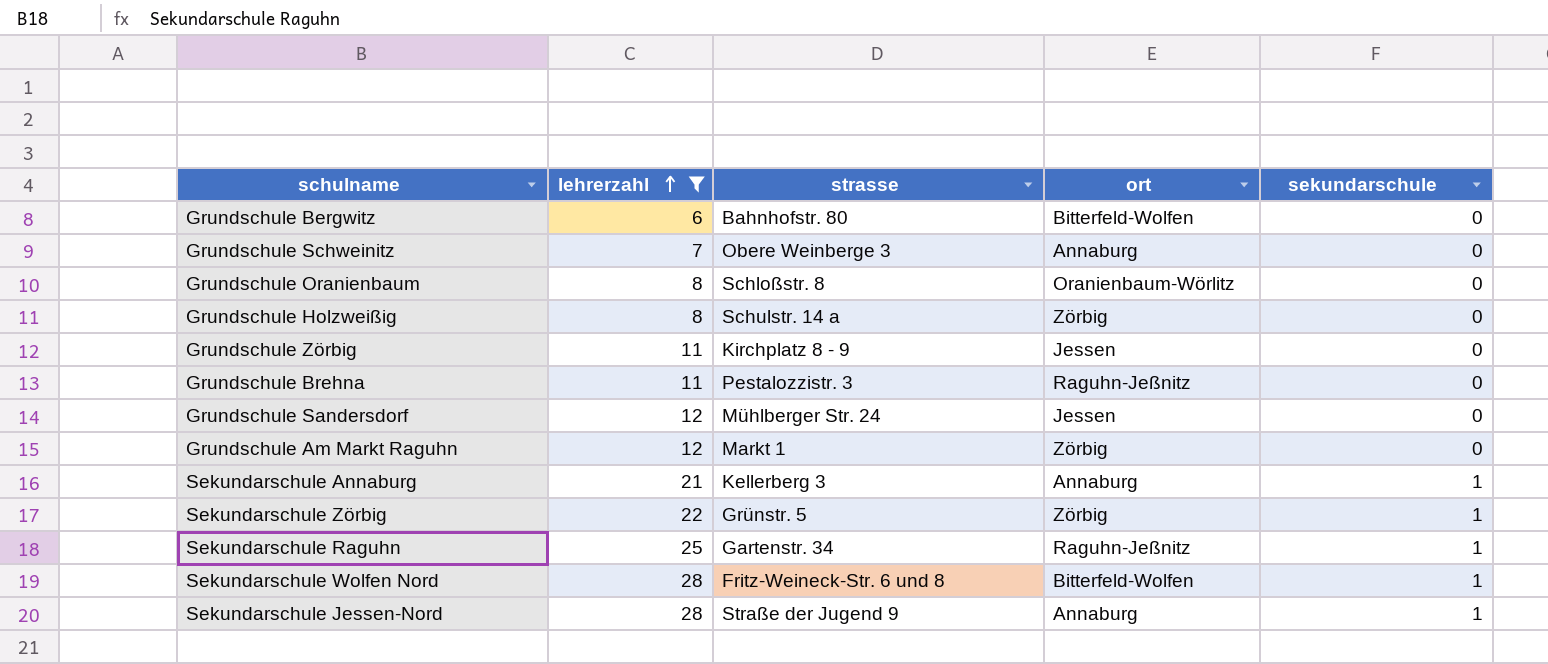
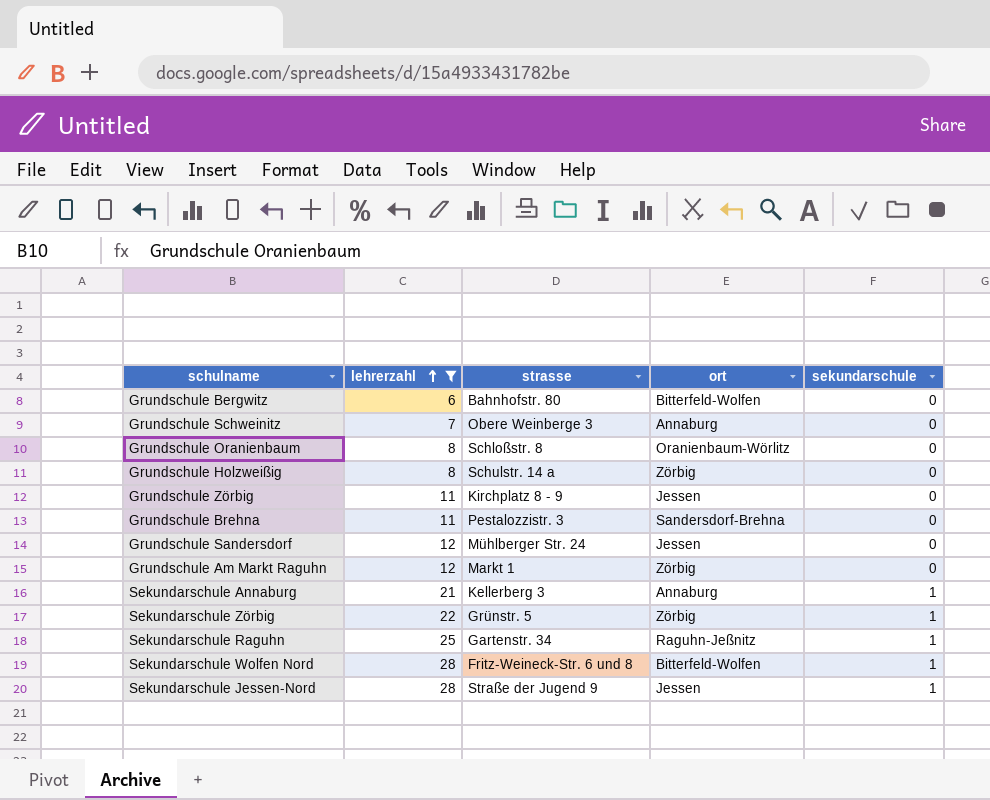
Grundschule Brehna | ort: Raguhn-Jeßnitz -> Sandersdorf-Brehna
Sekundarschule Jessen-Nord | ort: Annaburg -> Jessen

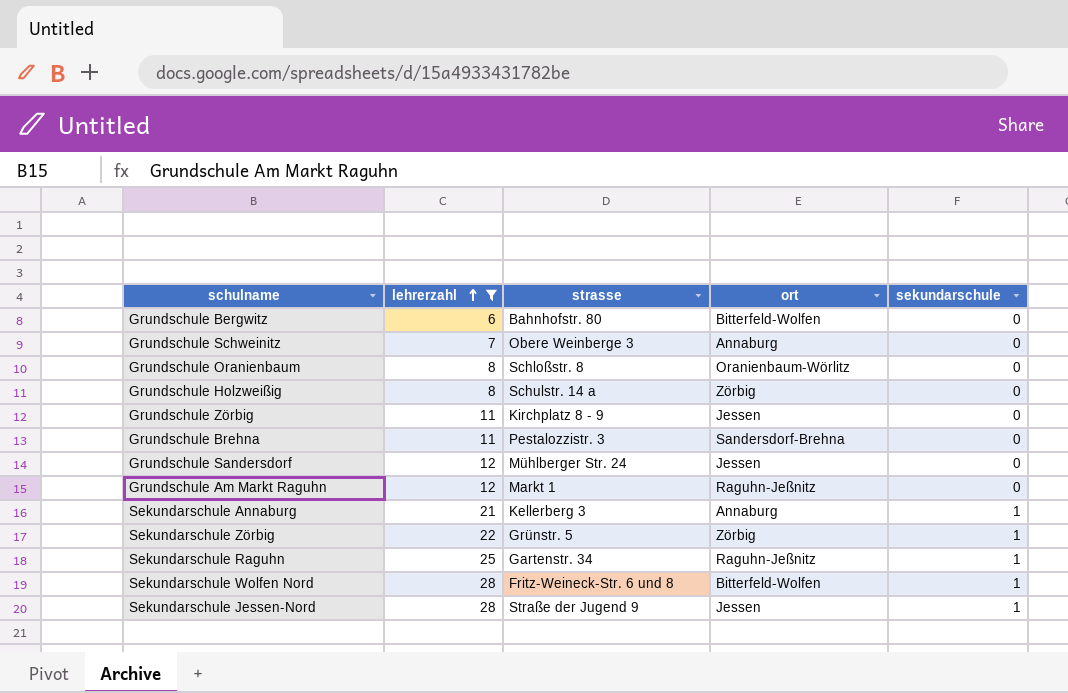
Grundschule Am Markt Raguhn | ort: Zörbig -> Raguhn-Jeßnitz

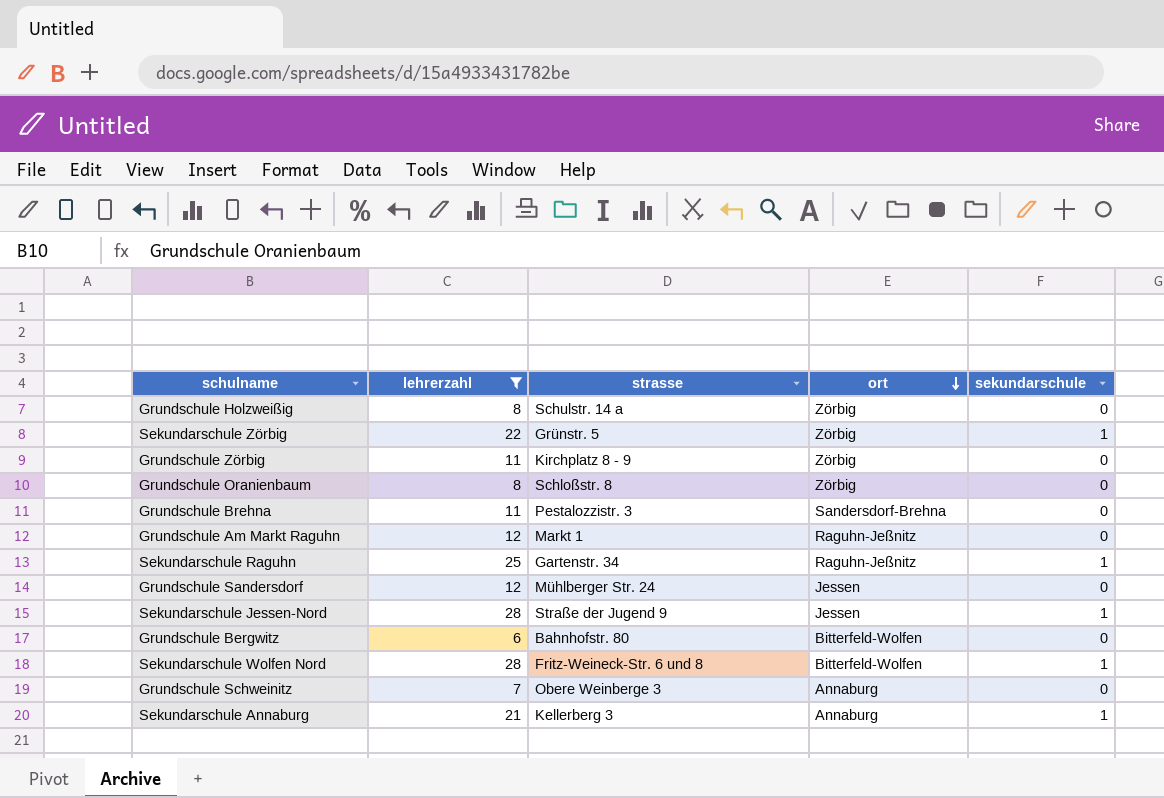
row order: lehrerzahl ascending -> ort descending
Grundschule Zörbig | ort: Jessen -> Zörbig
Grundschule Oranienbaum | ort: Oranienbaum-Wörlitz -> Zörbig

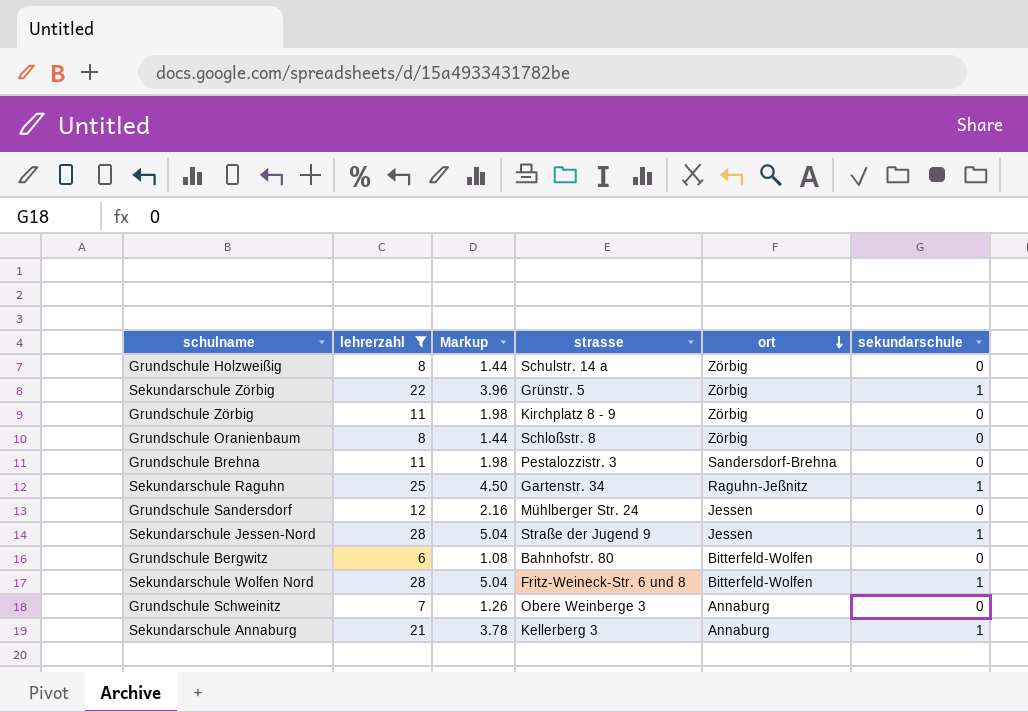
column Markup | formula: none -> [lehrerzahl] * 0.18
row Grundschule Am Markt Raguhn: 12 | Markt 1 | Raguhn-Jeßnitz | 0 -> none

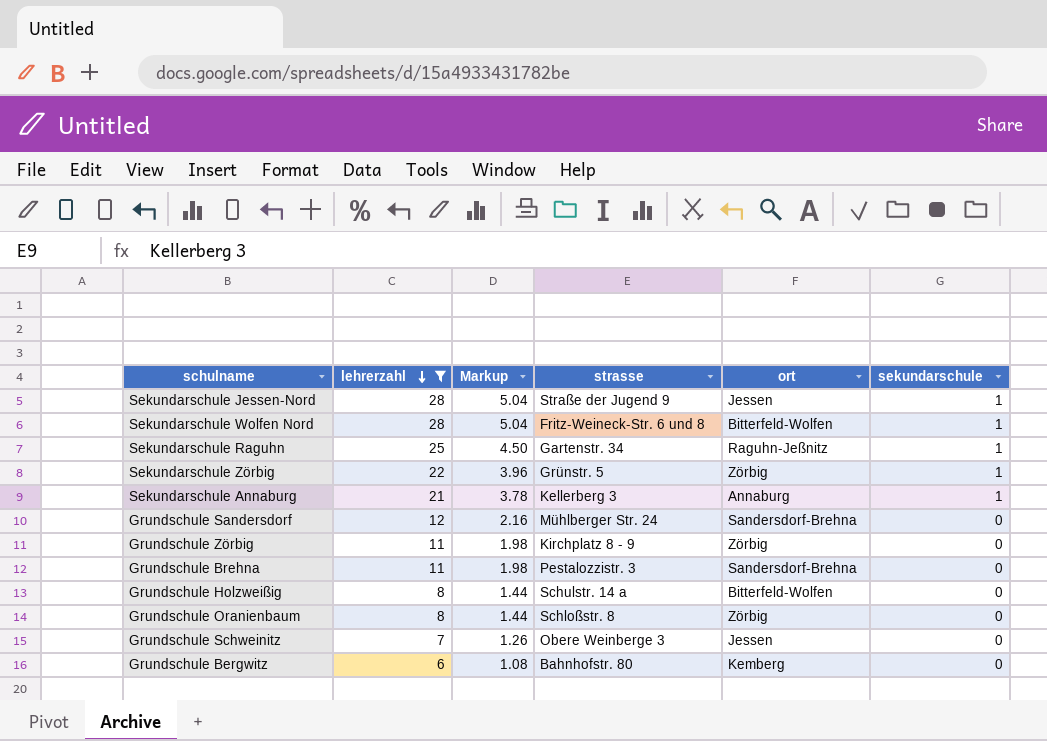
row order: ort descending -> lehrerzahl descending
Grundschule Sandersdorf | ort: Jessen -> Sandersdorf-Brehna
Grundschule Holzweißig | ort: Zörbig -> Bitterfeld-Wolfen
Grundschule Schweinitz | ort: Annaburg -> Jessen
Grundschule Bergwitz | ort: Bitterfeld-Wolfen -> Kemberg

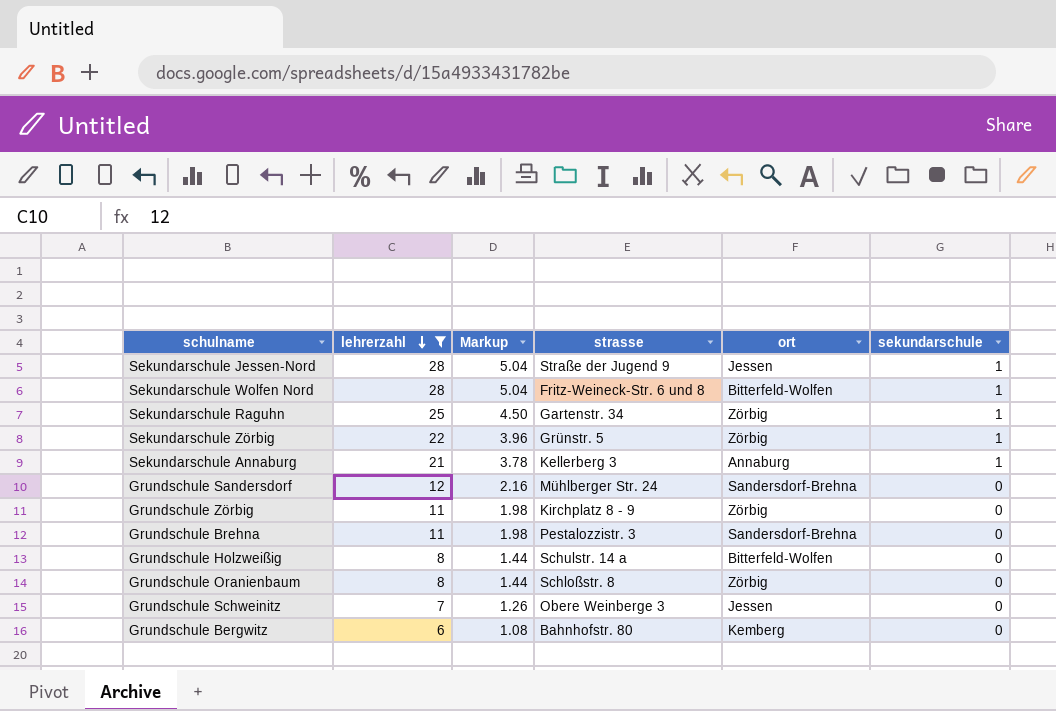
Sekundarschule Raguhn | ort: Raguhn-Jeßnitz -> Zörbig

